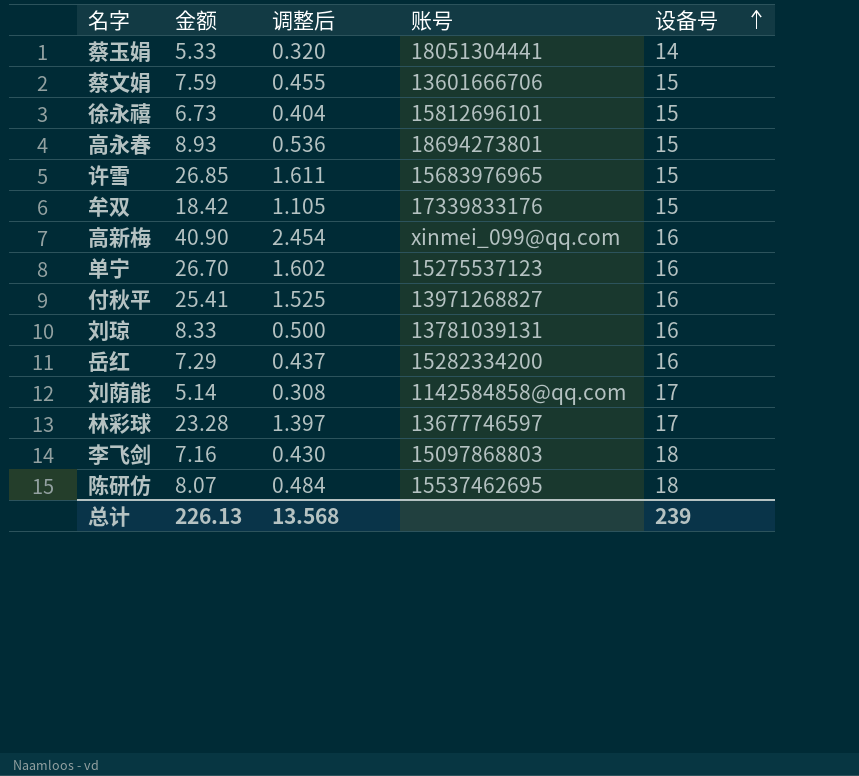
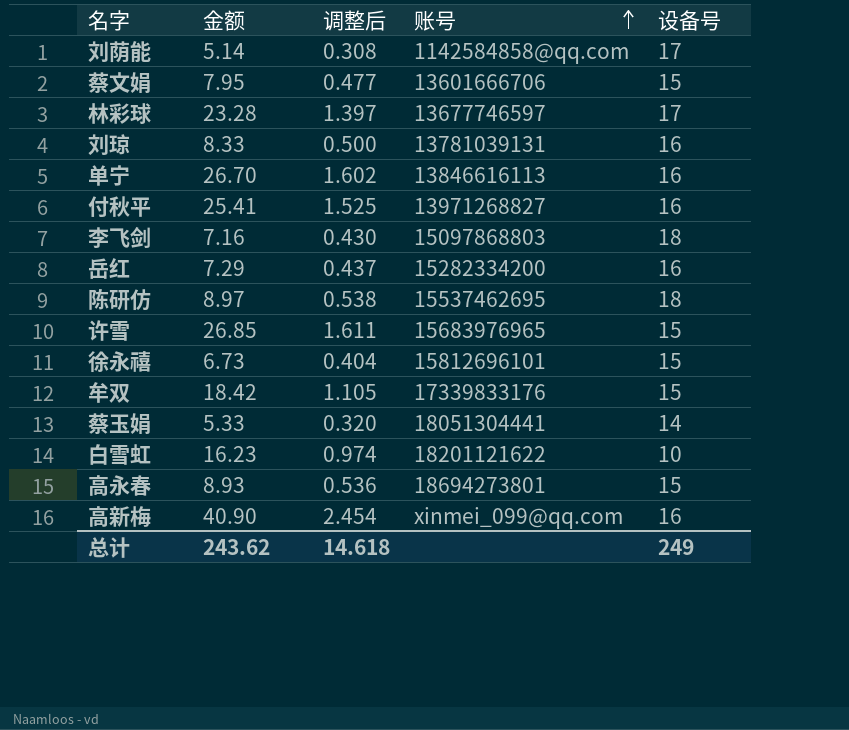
row order: 设备号 ascending -> 账号 ascending
蔡文娟 | 金额: 7.59 -> 7.95
蔡文娟 | 调整后: 0.455 -> 0.477
单宁 | 账号: 15275537123 -> 13846616113
陈研仿 | 金额: 8.07 -> 8.97
陈研仿 | 调整后: 0.484 -> 0.538
row 白雪虹: none -> 16.23 | 0.974 | 18201121622 | 10
总计 | 金额: 226.13 -> 243.62
总计 | 调整后: 13.568 -> 14.618
总计 | 设备号: 239 -> 249

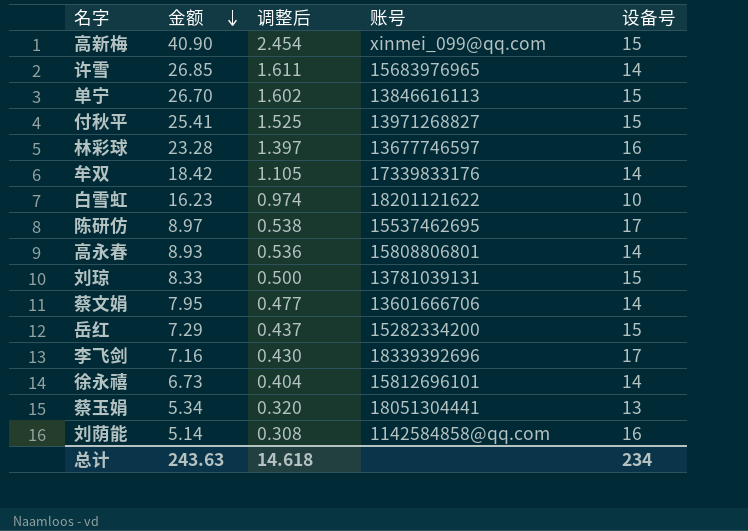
row order: 账号 ascending -> 金额 descending
高新梅 | 设备号: 16 -> 15
许雪 | 设备号: 15 -> 14
单宁 | 设备号: 16 -> 15
付秋平 | 设备号: 16 -> 15
林彩球 | 设备号: 17 -> 16
牟双 | 设备号: 15 -> 14
陈研仿 | 设备号: 18 -> 17
高永春 | 账号: 18694273801 -> 15808806801
高永春 | 设备号: 15 -> 14
刘琼 | 设备号: 16 -> 15
蔡文娟 | 设备号: 15 -> 14
岳红 | 设备号: 16 -> 15
李飞剑 | 账号: 15097868803 -> 18339392696
李飞剑 | 设备号: 18 -> 17
徐永禧 | 设备号: 15 -> 14
蔡玉娟 | 金额: 5.33 -> 5.34
蔡玉娟 | 设备号: 14 -> 13
刘荫能 | 设备号: 17 -> 16
总计 | 金额: 243.62 -> 243.63
总计 | 设备号: 249 -> 234

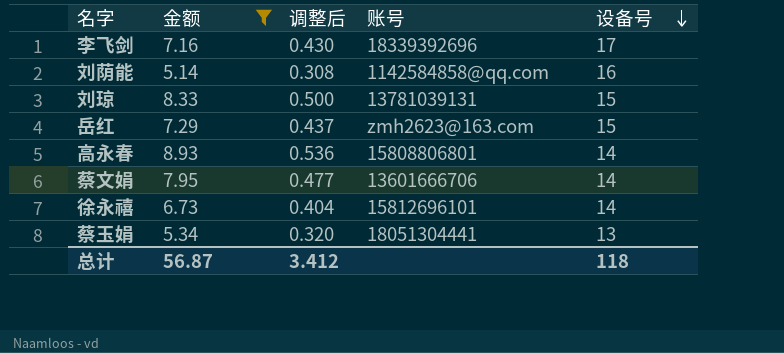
filter: none -> 金额 <= 8.93
row order: 金额 descending -> 设备号 descending
岳红 | 账号: 15282334200 -> zmh2623@163.com
总计 | 金额: 243.63 -> 56.87
总计 | 调整后: 14.618 -> 3.412
总计 | 设备号: 234 -> 118

